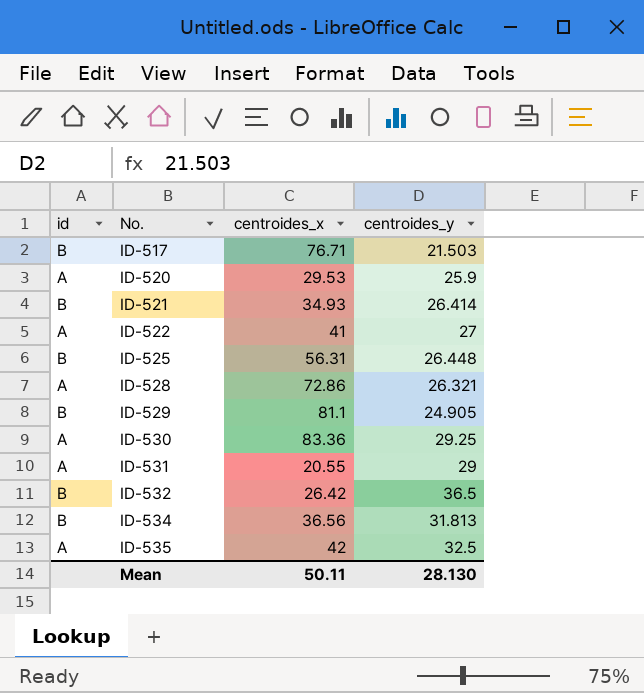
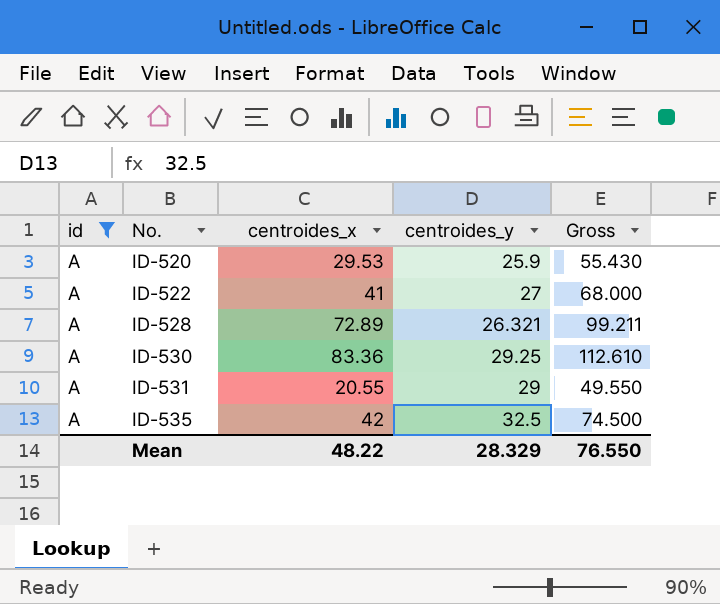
filter: none -> id = A
column Gross | formula: none -> [centroides_x] + [centroides_y]
ID-528 | centroides_x: 72.86 -> 72.89
Mean | centroides_x: 50.11 -> 48.22
Mean | centroides_y: 28.130 -> 28.329

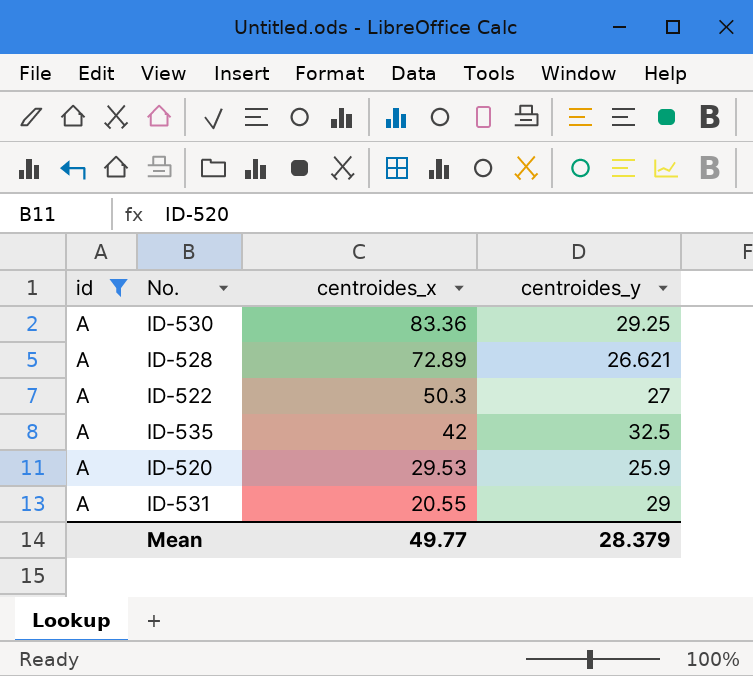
row order: No. ascending -> centroides_x descending
column Gross | formula: [centroides_x] + [centroides_y] -> none
ID-528 | centroides_y: 26.321 -> 26.621
ID-522 | centroides_x: 41 -> 50.3
Mean | centroides_x: 48.22 -> 49.77
Mean | centroides_y: 28.329 -> 28.379

